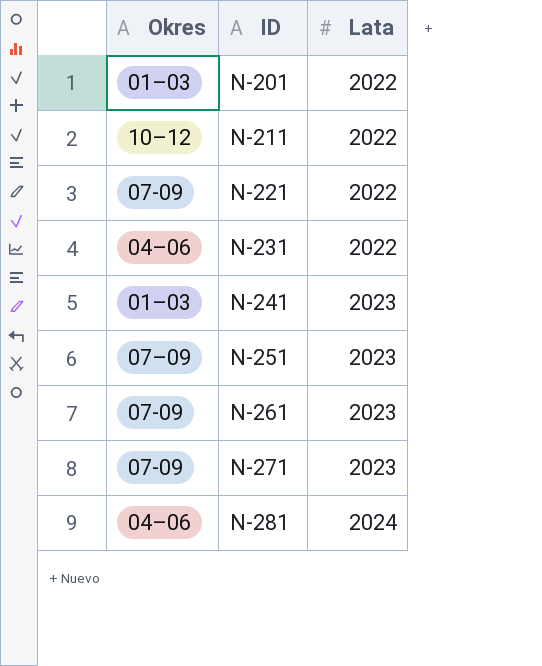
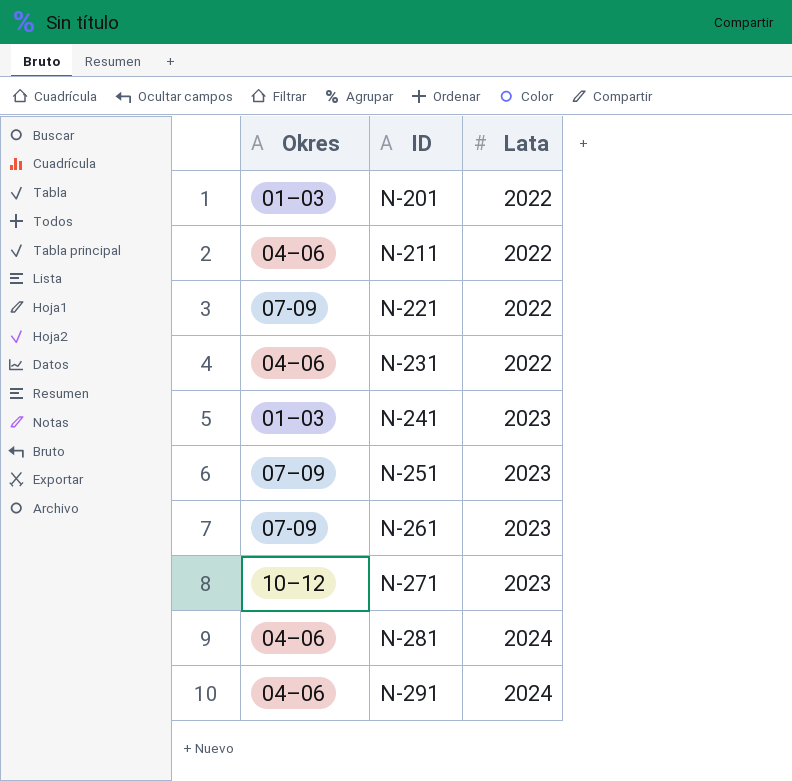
N-211 | Okres: 10–12 -> 04–06
N-271 | Okres: 07-09 -> 10–12
row N-291: none -> 04–06 | 2024

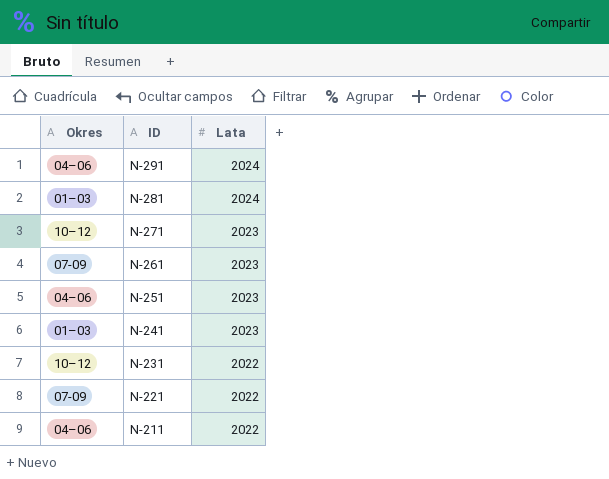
row order: ID ascending -> ID descending
row N-201: 01–03 | 2022 -> none
N-281 | Okres: 04–06 -> 01–03
N-251 | Okres: 07–09 -> 04–06
N-231 | Okres: 04–06 -> 10–12

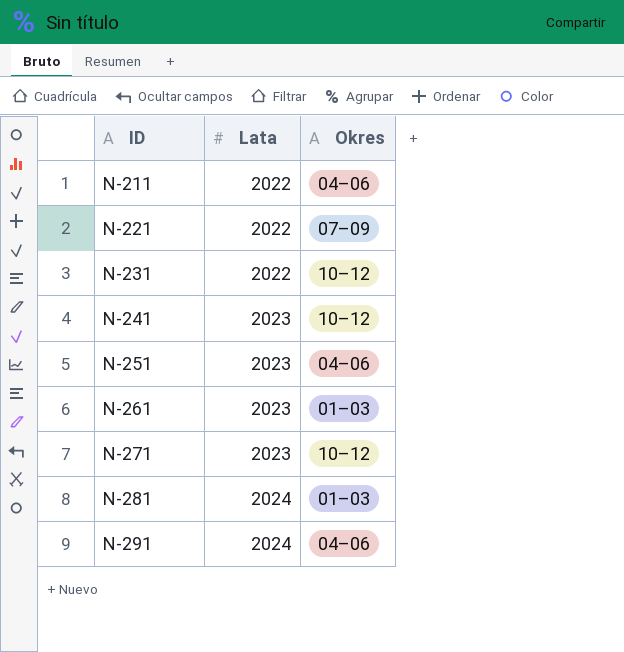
row order: ID descending -> ID ascending
column Okres | position: 1 -> 3
N-221 | Okres: 07-09 -> 07–09
N-241 | Okres: 01–03 -> 10–12
N-261 | Okres: 07-09 -> 01–03

